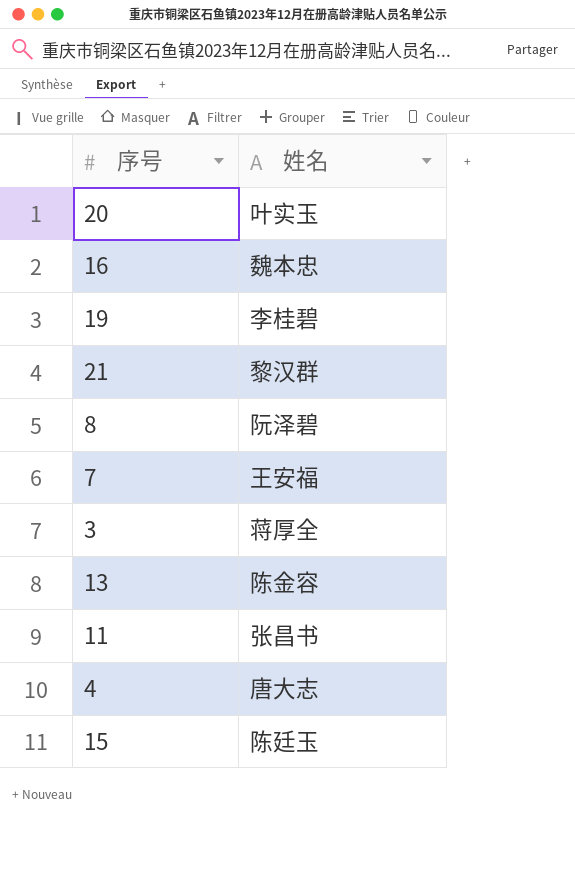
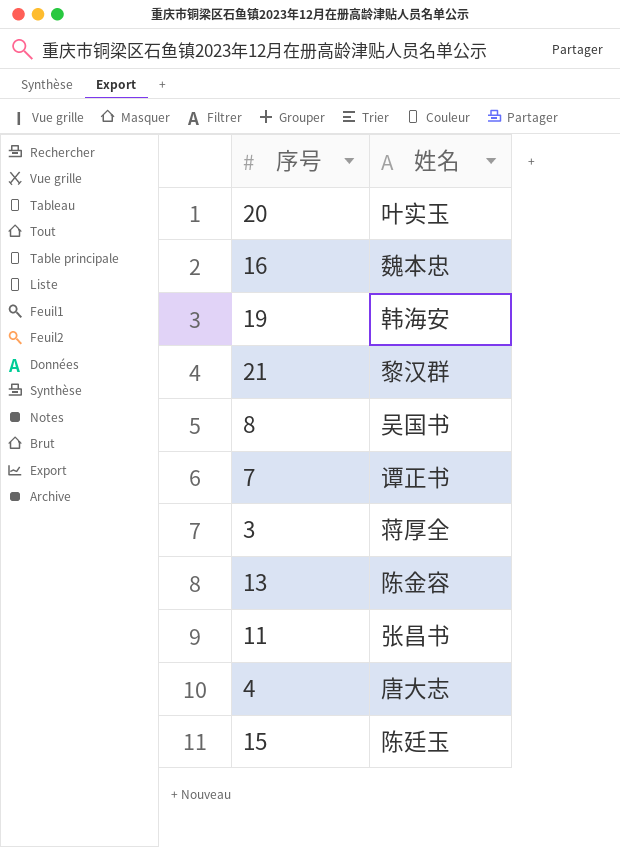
19 | 姓名: 李桂碧 -> 韩海安
8 | 姓名: 阮泽碧 -> 吴国书
7 | 姓名: 王安福 -> 谭正书

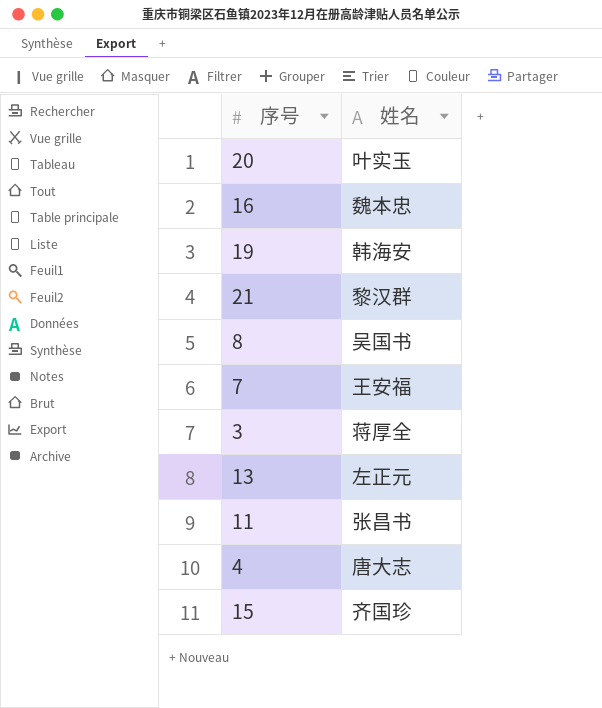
7 | 姓名: 谭正书 -> 王安福
13 | 姓名: 陈金容 -> 左正元
15 | 姓名: 陈廷玉 -> 齐国珍

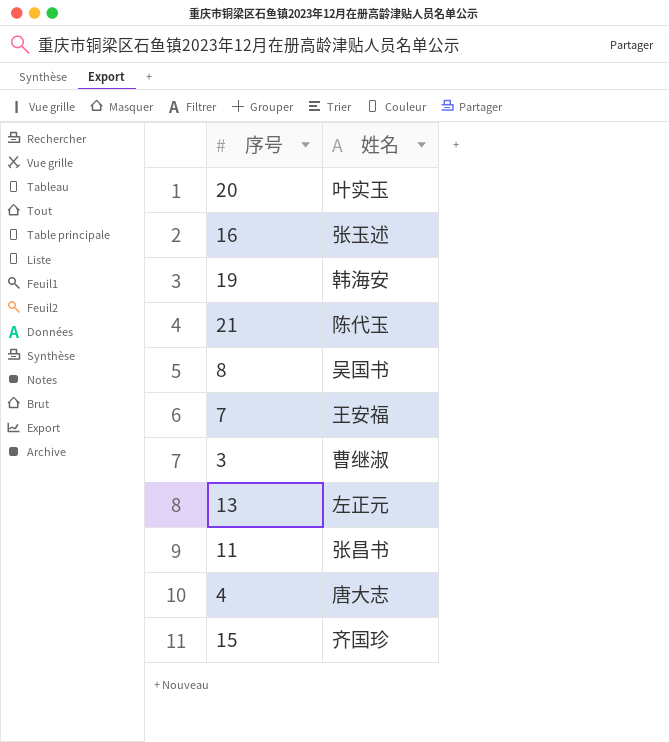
16 | 姓名: 魏本忠 -> 张玉述
21 | 姓名: 黎汉群 -> 陈代玉
3 | 姓名: 蒋厚全 -> 曹继淑

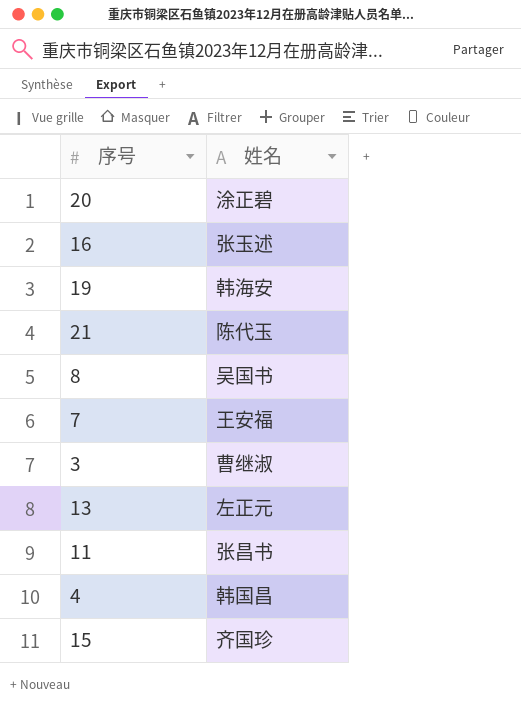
20 | 姓名: 叶实玉 -> 涂正碧
4 | 姓名: 唐大志 -> 韩国昌

